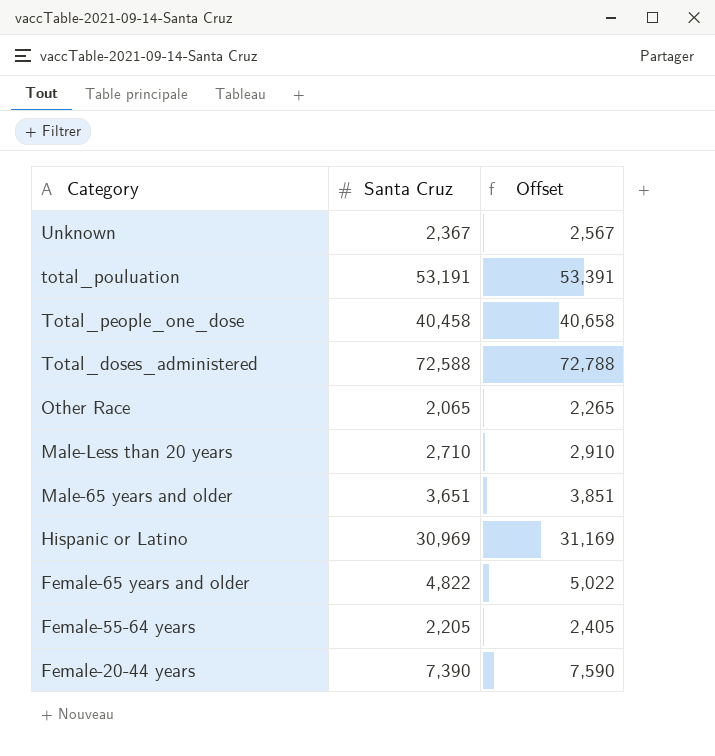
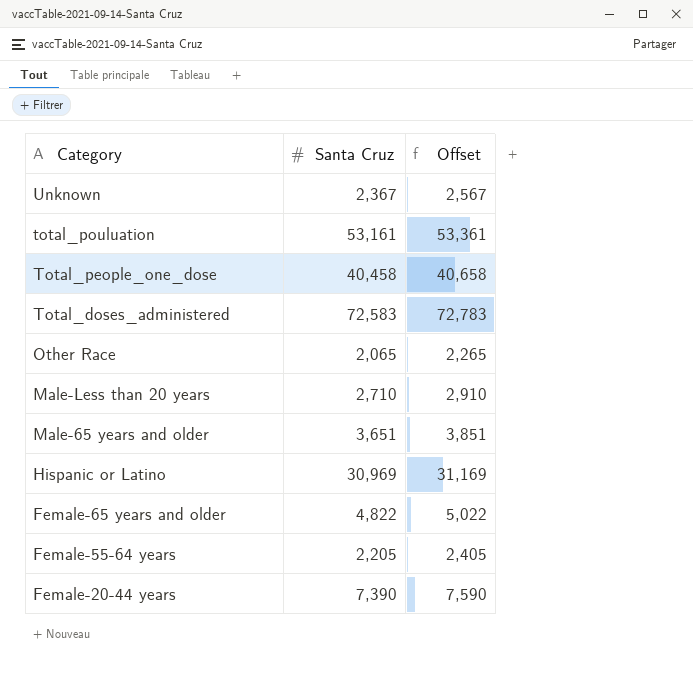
total_pouluation | Santa Cruz: 53,191 -> 53,161
total_pouluation | Offset: 53,391 -> 53,361
Total_doses_administered | Santa Cruz: 72,588 -> 72,583
Total_doses_administered | Offset: 72,788 -> 72,783

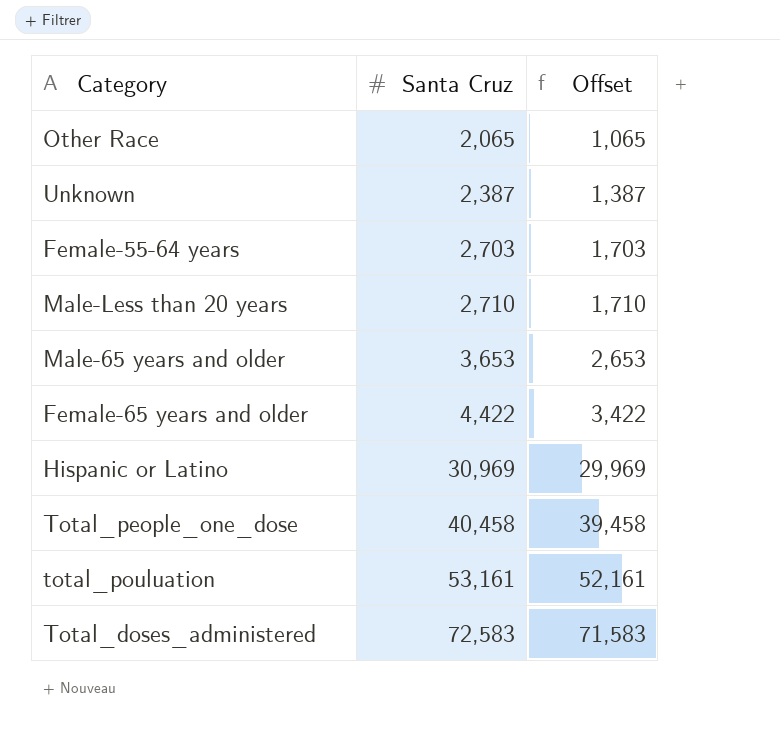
row order: Category descending -> Santa Cruz ascending
column Offset | formula: [Santa Cruz] + 200 -> [Santa Cruz] - 1000
row Female-20-44 years: 7,390 | 7,590 -> none
Unknown | Santa Cruz: 2,367 -> 2,387
Female-55-64 years | Santa Cruz: 2,205 -> 2,703
Male-65 years and older | Santa Cruz: 3,651 -> 3,653
Female-65 years and older | Santa Cruz: 4,822 -> 4,422

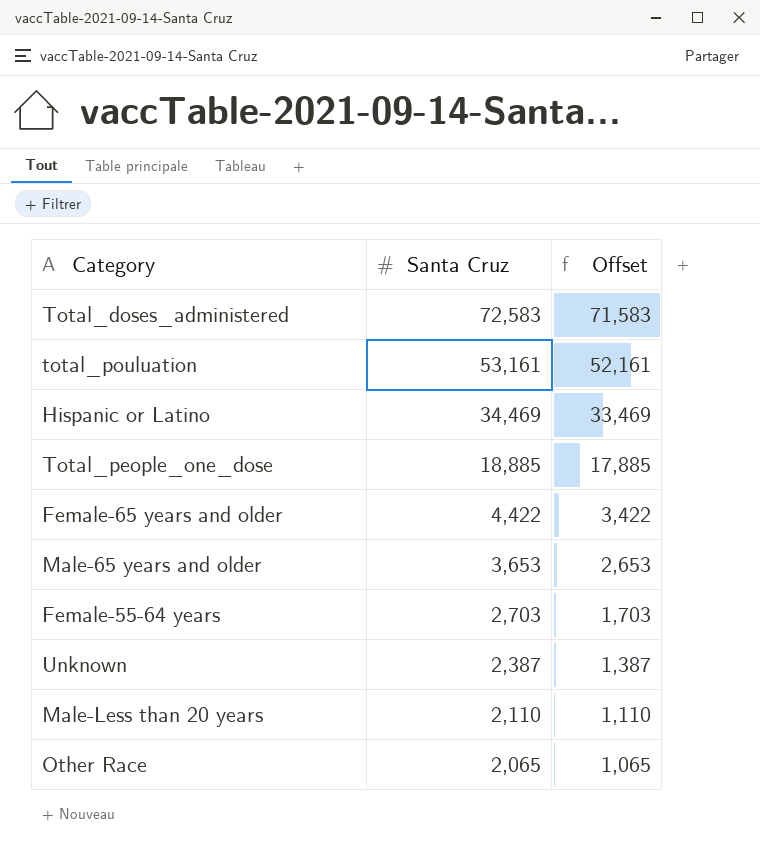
row order: Santa Cruz ascending -> Santa Cruz descending
Hispanic or Latino | Santa Cruz: 30,969 -> 34,469
Hispanic or Latino | Offset: 29,969 -> 33,469
Total_people_one_dose | Santa Cruz: 40,458 -> 18,885
Total_people_one_dose | Offset: 39,458 -> 17,885
Male-Less than 20 years | Santa Cruz: 2,710 -> 2,110
Male-Less than 20 years | Offset: 1,710 -> 1,110

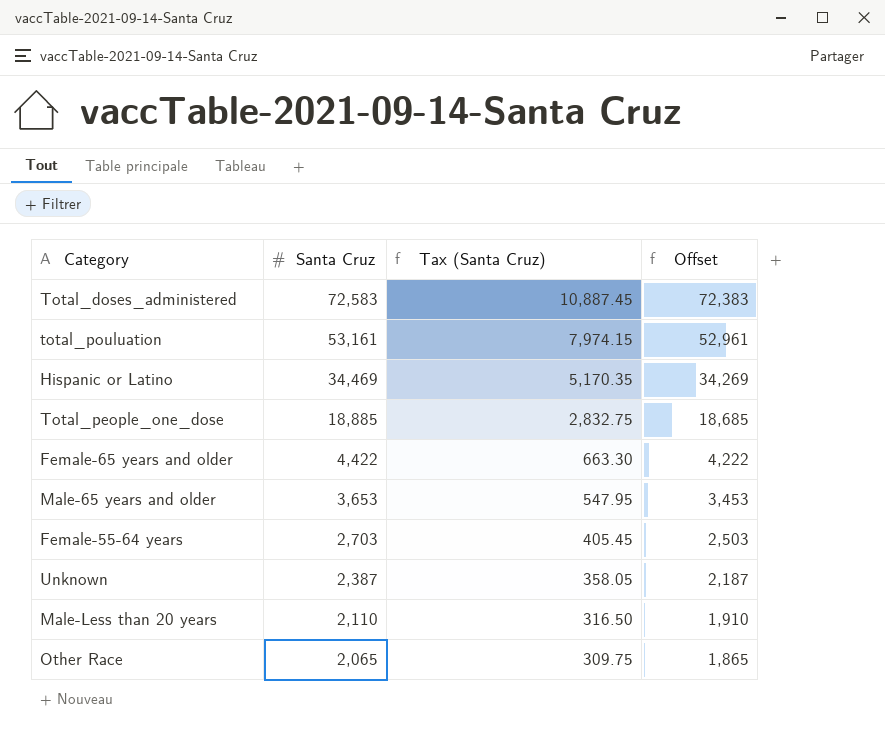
column Tax (Santa Cruz) | formula: none -> [Santa Cruz] * 0.15
column Offset | formula: [Santa Cruz] - 1000 -> [Santa Cruz] - 200

